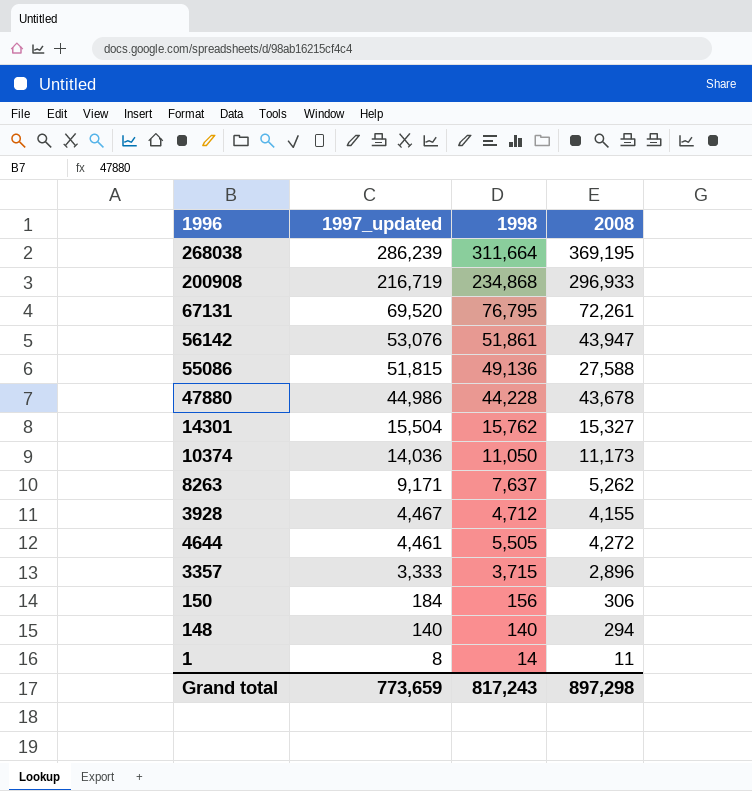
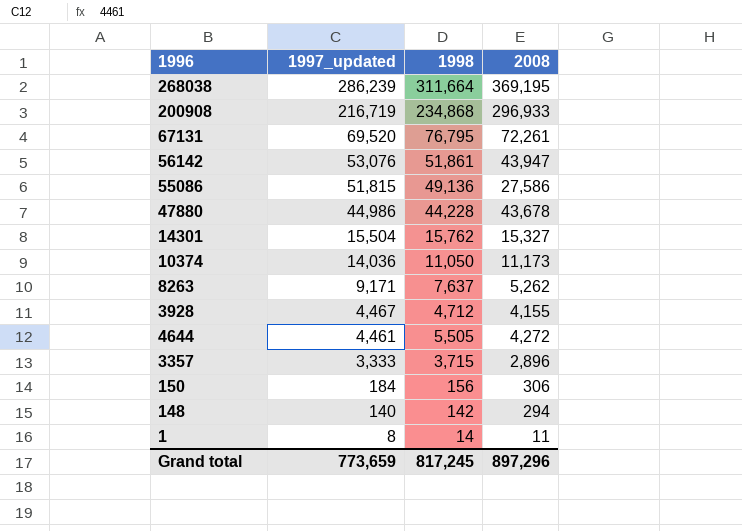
55086 | 2008: 27,588 -> 27,586
148 | 1998: 140 -> 142
Grand total | 1998: 817,243 -> 817,245
Grand total | 2008: 897,298 -> 897,296

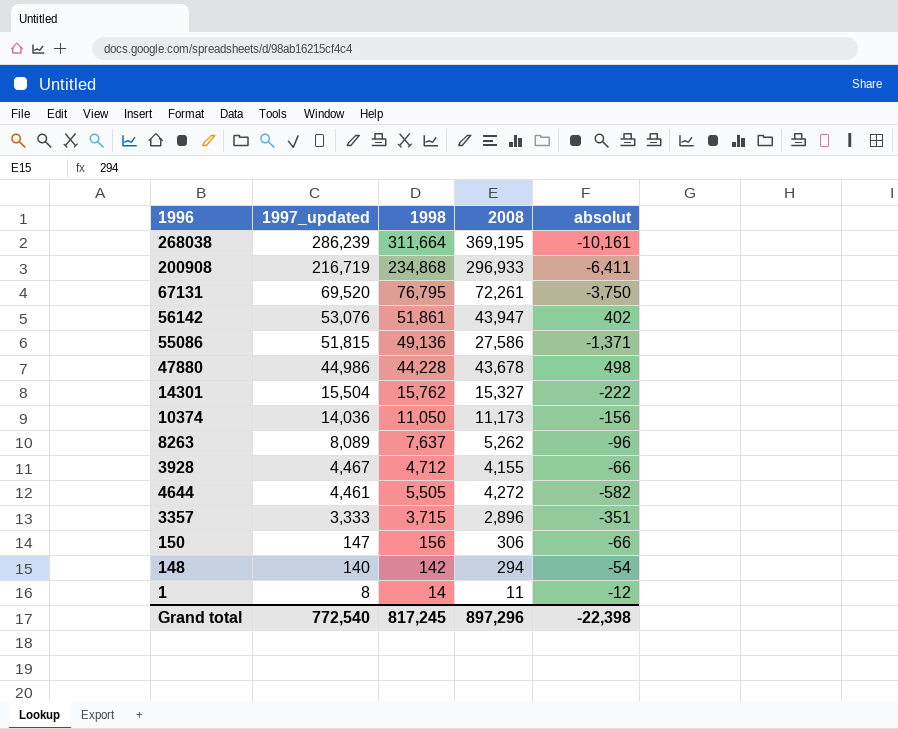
column absolut | position: none -> 5
8263 | 1997_updated: 9,171 -> 8,089
150 | 1997_updated: 184 -> 147
Grand total | 1997_updated: 773,659 -> 772,540

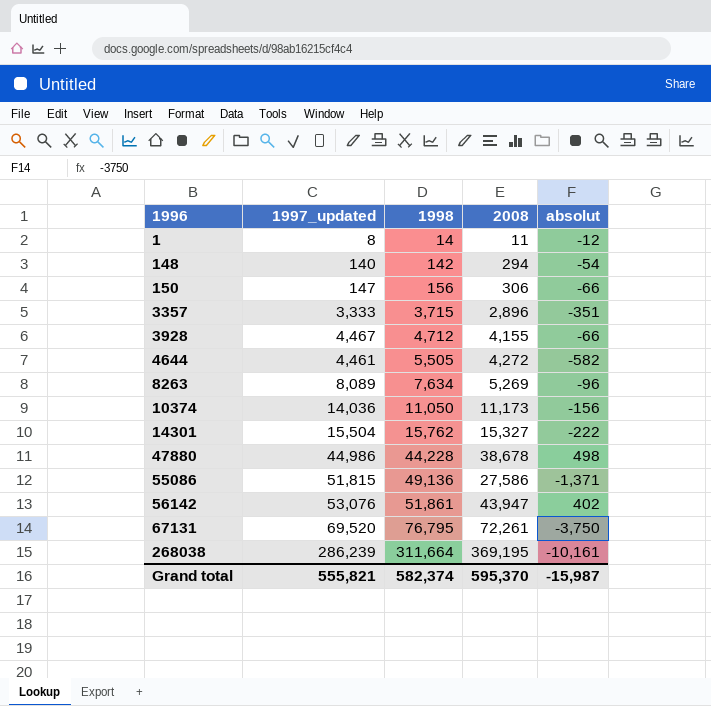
row order: 1997_updated descending -> 1996 ascending
row 200908: 216,719 | 234,868 | 296,933 | -6,411 -> none
8263 | 1998: 7,637 -> 7,634
8263 | 2008: 5,262 -> 5,269
47880 | 2008: 43,678 -> 38,678
Grand total | 1997_updated: 772,540 -> 555,821
Grand total | 1998: 817,245 -> 582,374
Grand total | 2008: 897,296 -> 595,370
Grand total | absolut: -22,398 -> -15,987

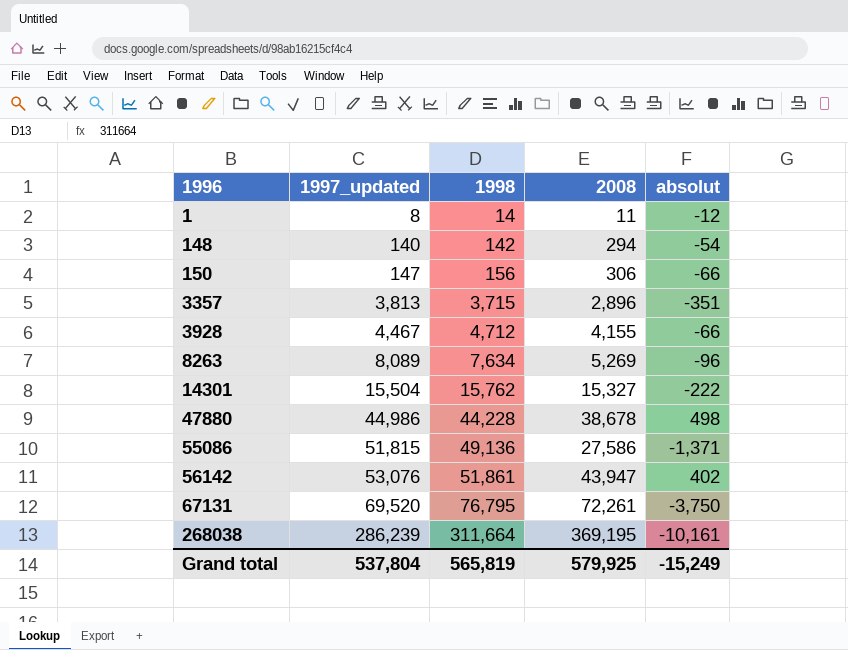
row 4644: 4,461 | 5,505 | 4,272 | -582 -> none
row 10374: 14,036 | 11,050 | 11,173 | -156 -> none
3357 | 1997_updated: 3,333 -> 3,813
Grand total | 1997_updated: 555,821 -> 537,804
Grand total | 1998: 582,374 -> 565,819
Grand total | 2008: 595,370 -> 579,925
Grand total | absolut: -15,987 -> -15,249

